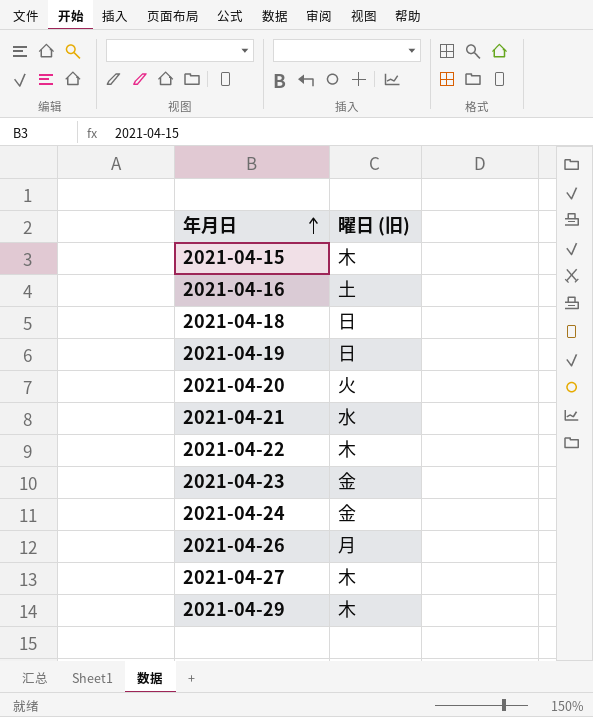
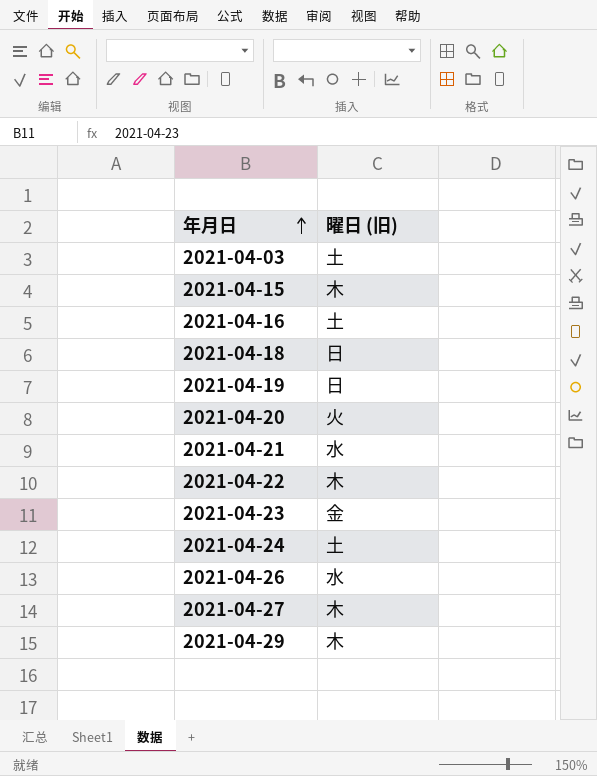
row 2021-04-03: none -> 土
2021-04-24 | 曜日 (旧): 金 -> 土
2021-04-26 | 曜日 (旧): 月 -> 水

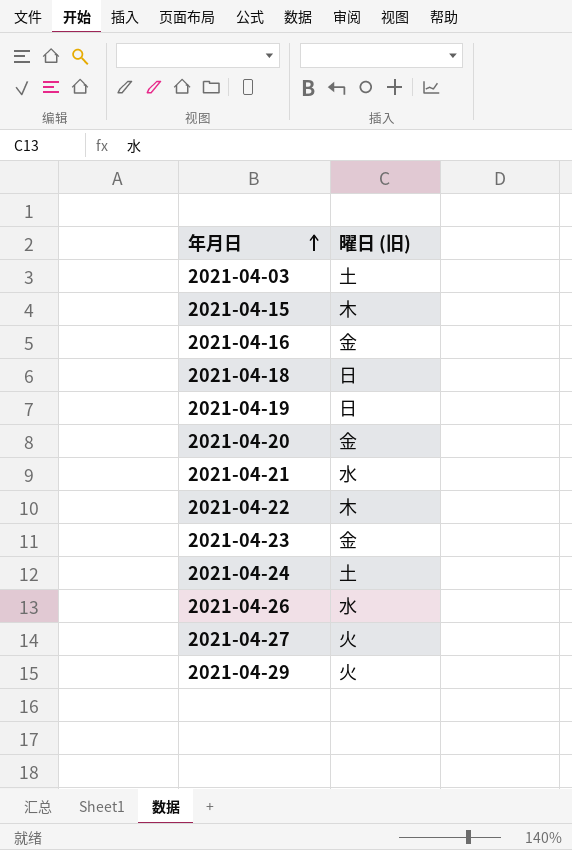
2021-04-16 | 曜日 (旧): 土 -> 金
2021-04-20 | 曜日 (旧): 火 -> 金
2021-04-27 | 曜日 (旧): 木 -> 火
2021-04-29 | 曜日 (旧): 木 -> 火

